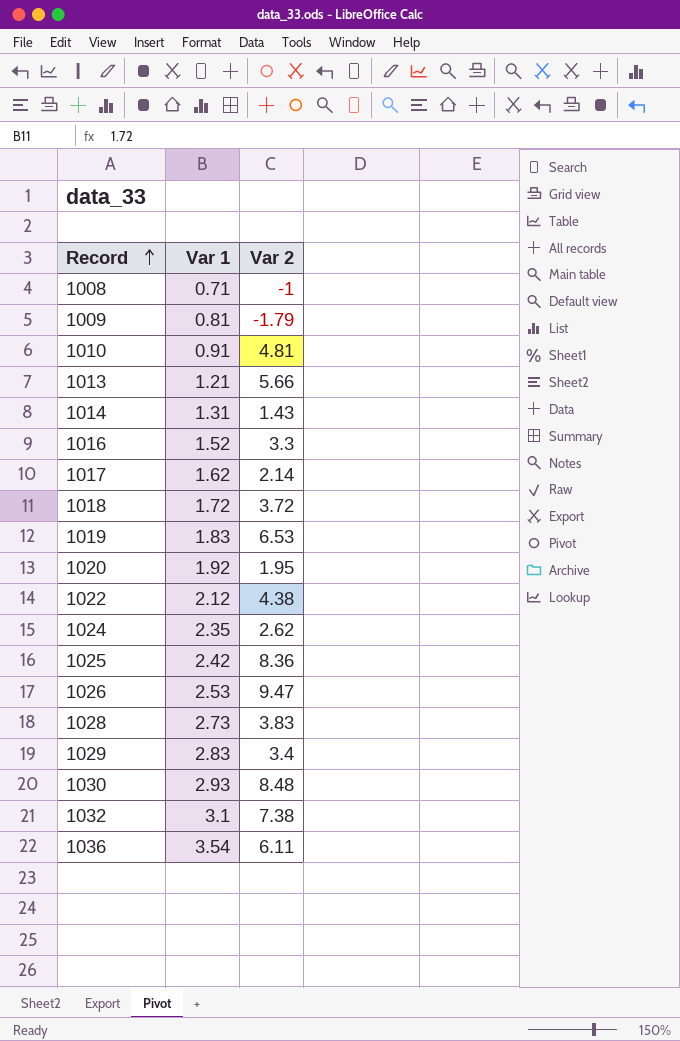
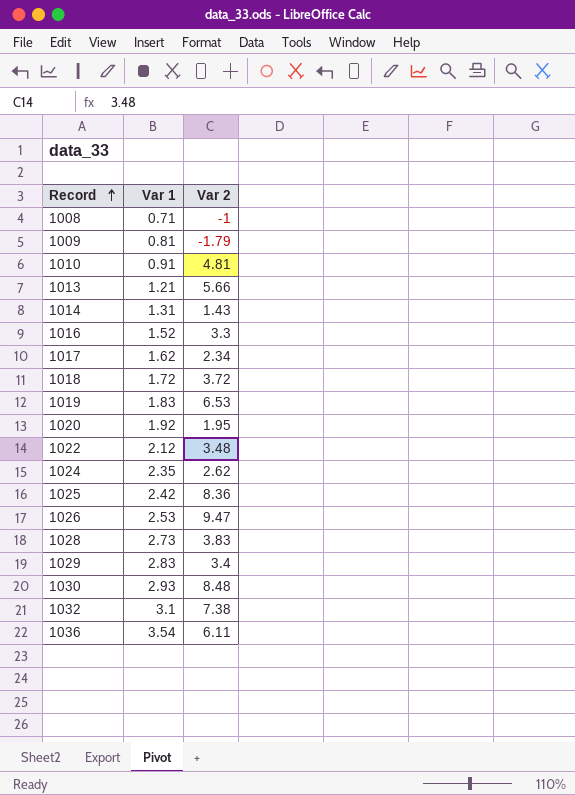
1017 | Var 2: 2.14 -> 2.34
1022 | Var 2: 4.38 -> 3.48

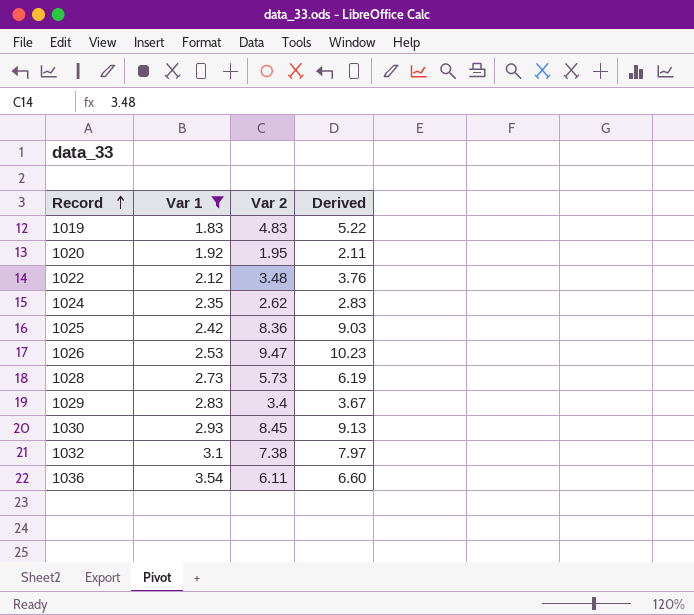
filter: none -> Var 1 >= 1.83
column Derived | formula: none -> [Var 2] * 1.08
1019 | Var 2: 6.53 -> 4.83
1028 | Var 2: 3.83 -> 5.73
1030 | Var 2: 8.48 -> 8.45

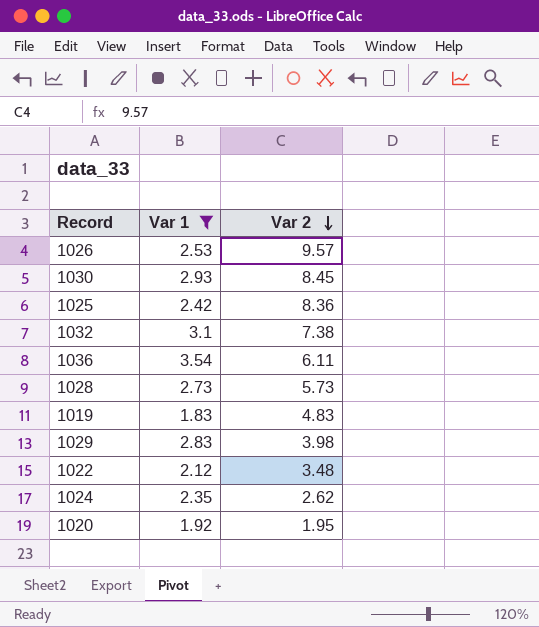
row order: Record ascending -> Var 2 descending
column Derived | formula: [Var 2] * 1.08 -> none
1026 | Var 2: 9.47 -> 9.57
1029 | Var 2: 3.4 -> 3.98

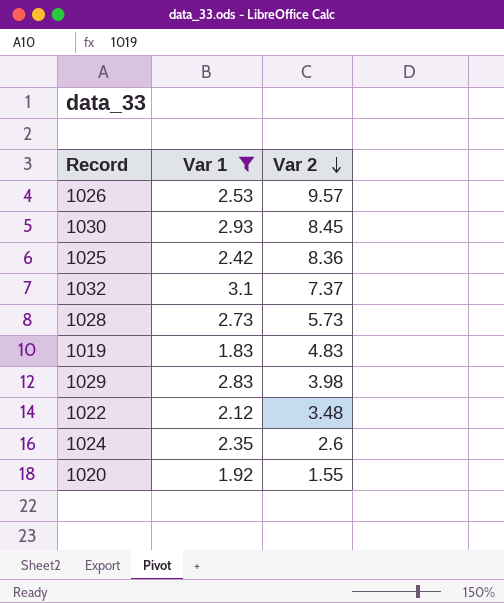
row 1036: 3.54 | 6.11 -> none
1032 | Var 2: 7.38 -> 7.37
1024 | Var 2: 2.62 -> 2.6
1020 | Var 2: 1.95 -> 1.55

